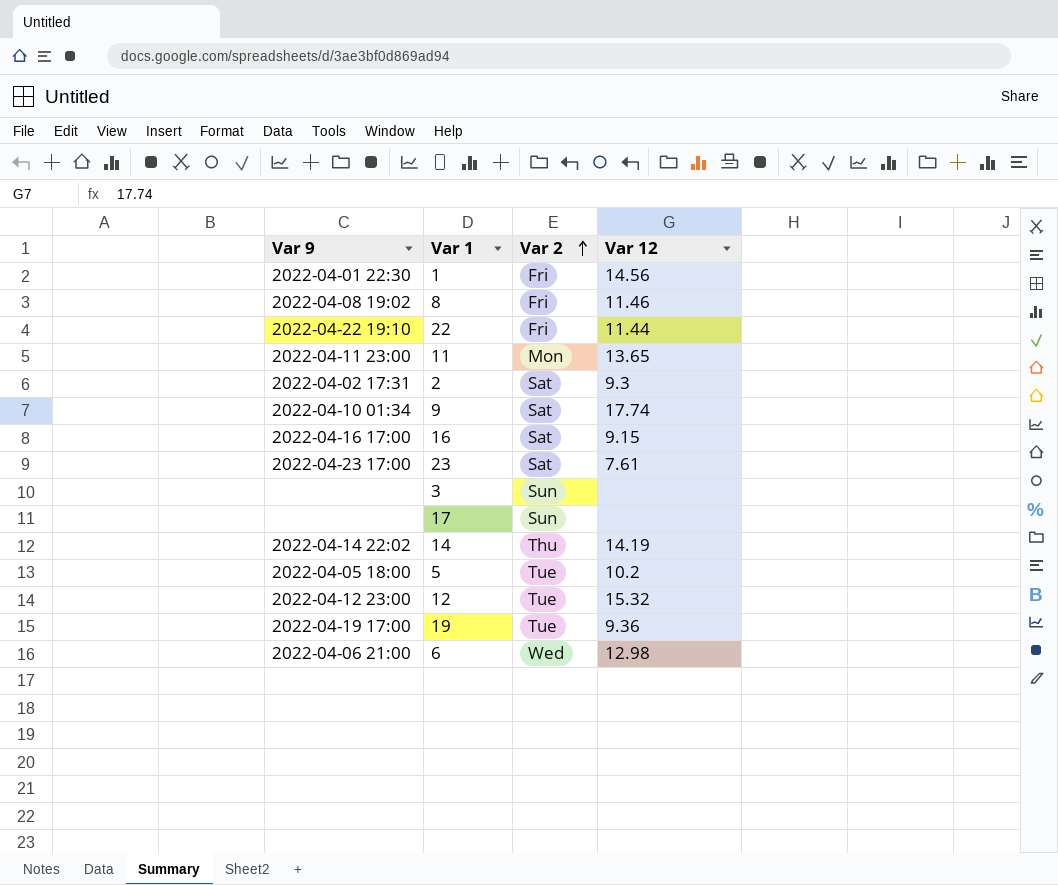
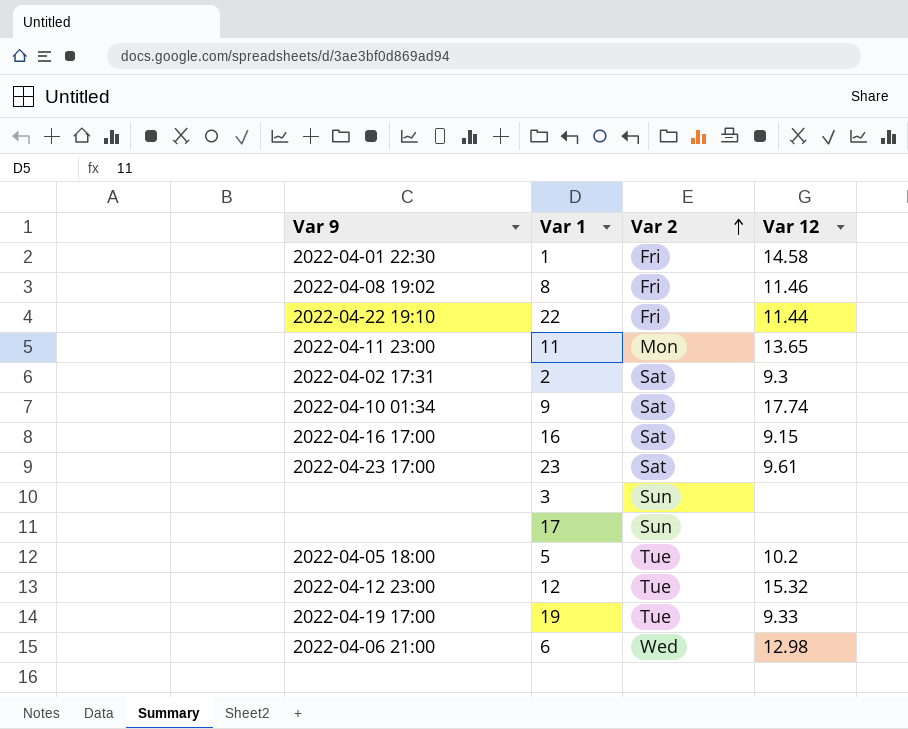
row 14: 2022-04-14 22:02 | Thu | 14.19 -> none
1 | Var 12: 14.56 -> 14.58
23 | Var 12: 7.61 -> 9.61
19 | Var 12: 9.36 -> 9.33

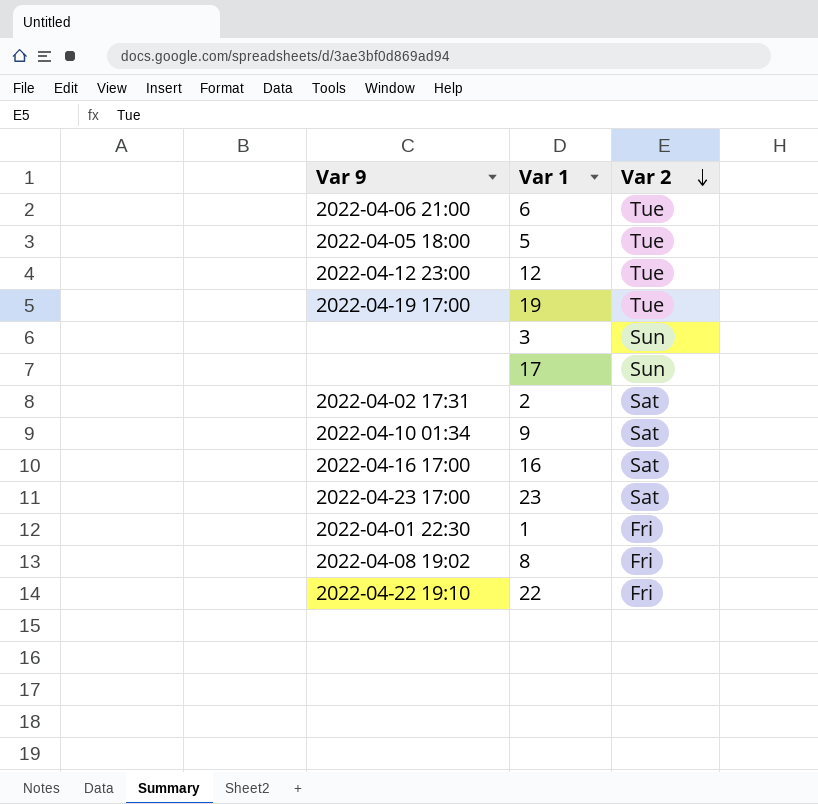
row order: Var 2 ascending -> Var 2 descending
column Var 12 | position: 4 -> none
row 11: 2022-04-11 23:00 | Mon | 13.65 -> none
6 | Var 2: Wed -> Tue

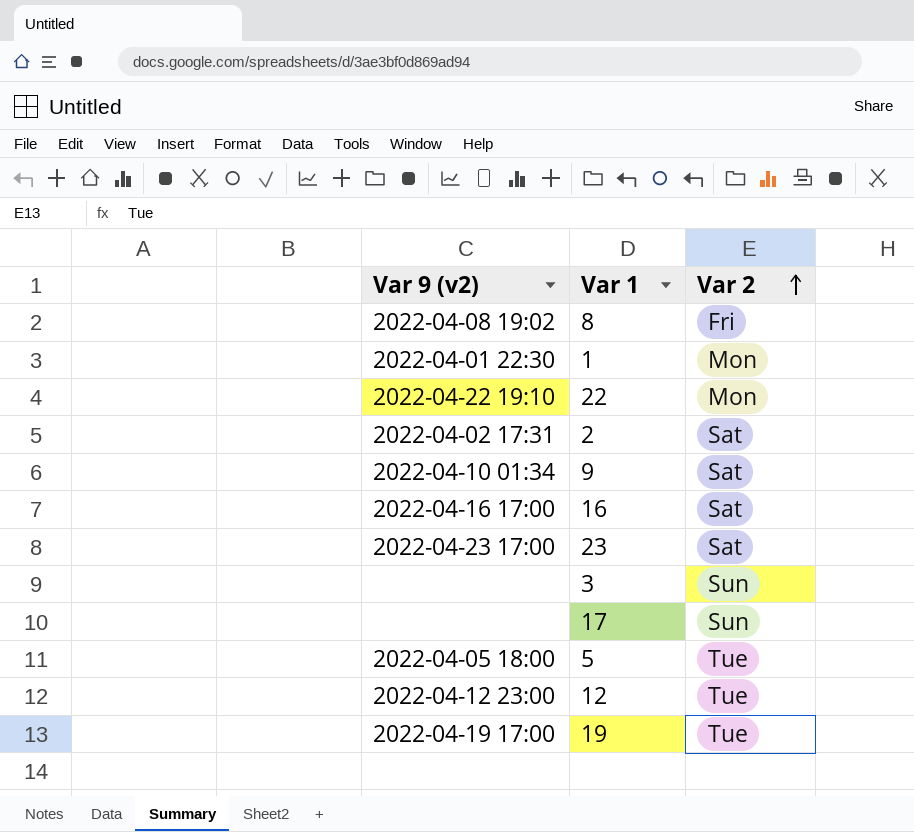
row order: Var 2 descending -> Var 2 ascending
column name: Var 9 -> Var 9 (v2)
row 6: 2022-04-06 21:00 | Tue -> none
1 | Var 2: Fri -> Mon
22 | Var 2: Fri -> Mon

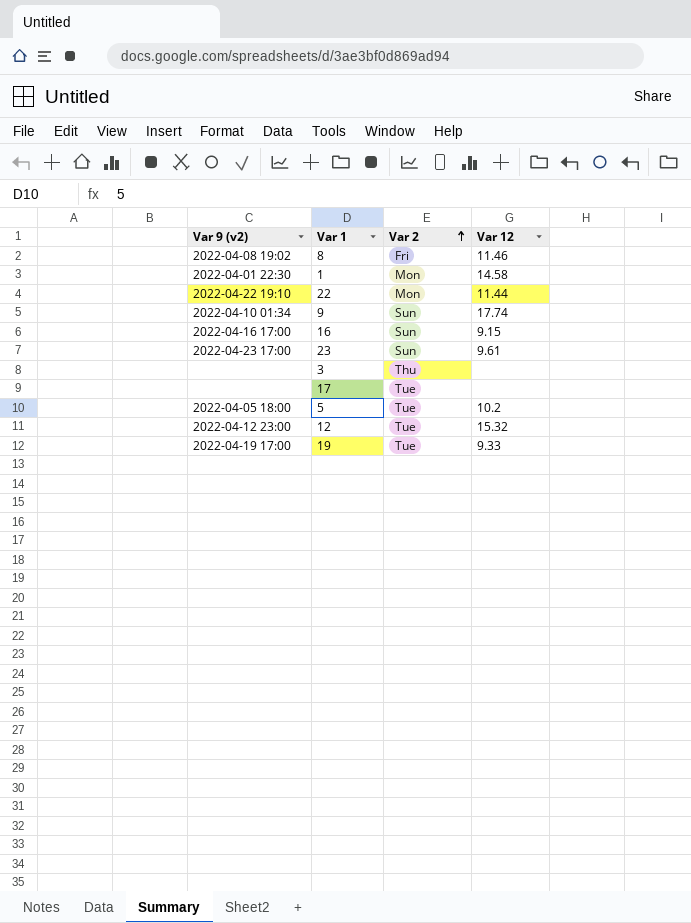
column Var 12 | position: none -> 4
row 2: 2022-04-02 17:31 | Sat -> none
9 | Var 2: Sat -> Sun
16 | Var 2: Sat -> Sun
23 | Var 2: Sat -> Sun
3 | Var 2: Sun -> Thu
17 | Var 2: Sun -> Tue

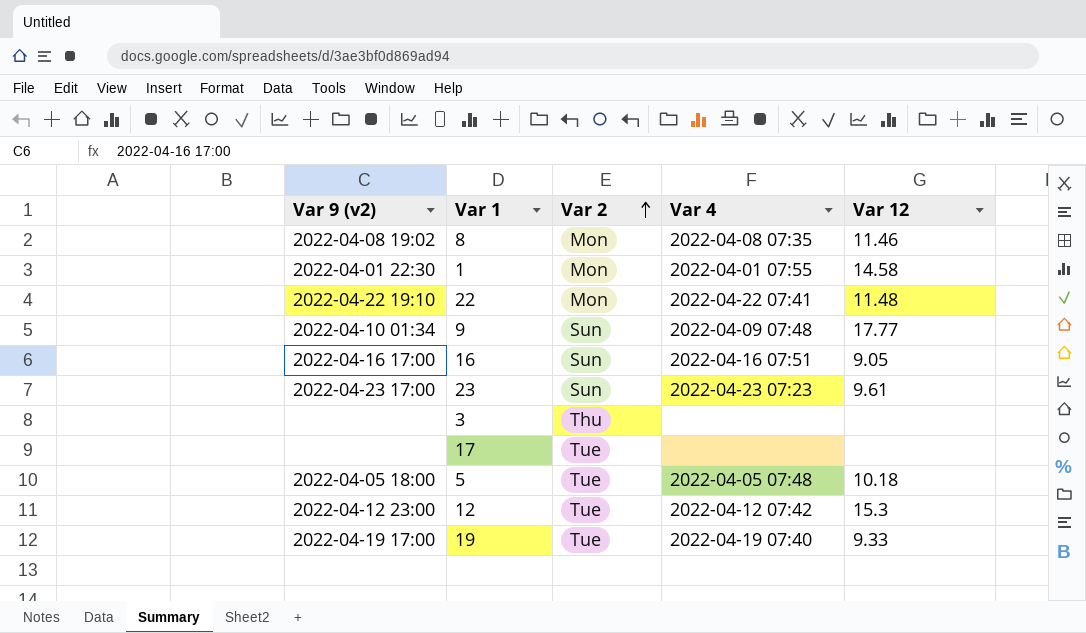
column Var 4 | position: none -> 4
8 | Var 2: Fri -> Mon
22 | Var 12: 11.44 -> 11.48
9 | Var 12: 17.74 -> 17.77
16 | Var 12: 9.15 -> 9.05
5 | Var 12: 10.2 -> 10.18
12 | Var 12: 15.32 -> 15.3

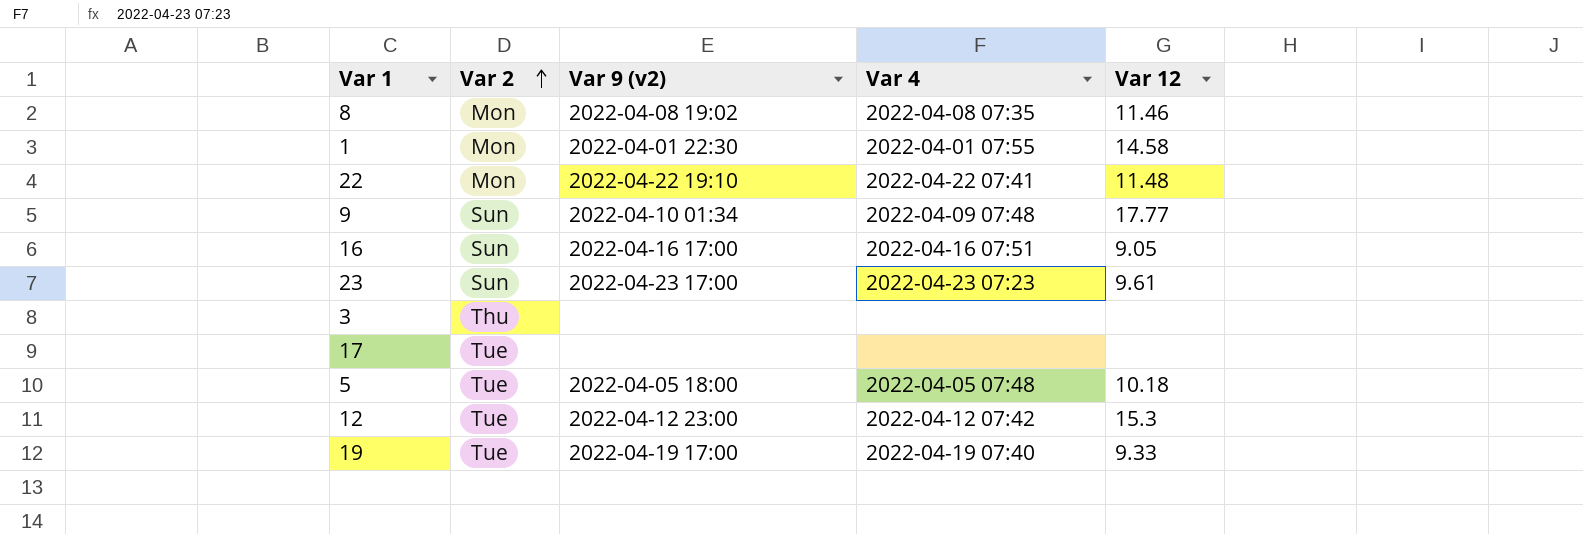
column Var 9 (v2) | position: 1 -> 3

